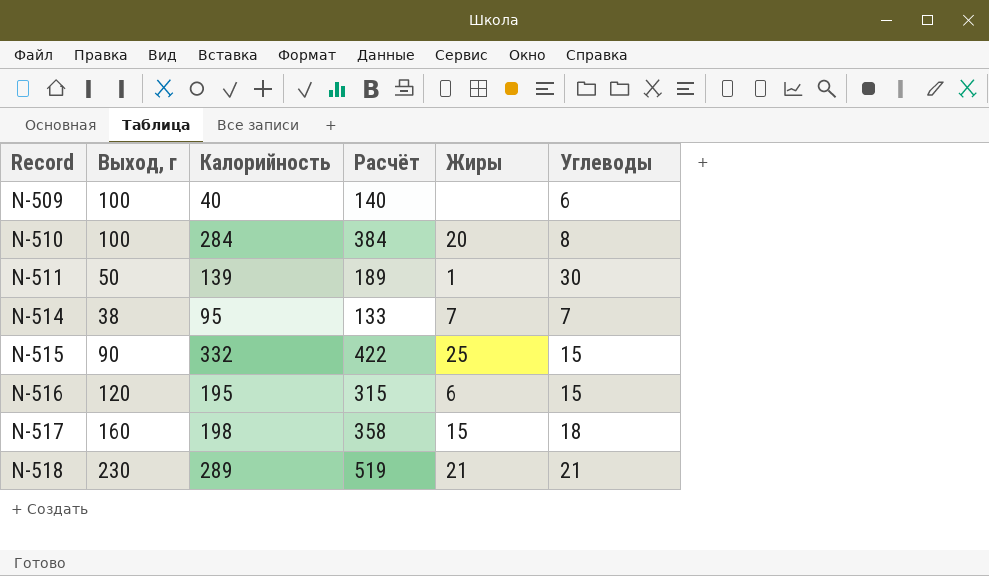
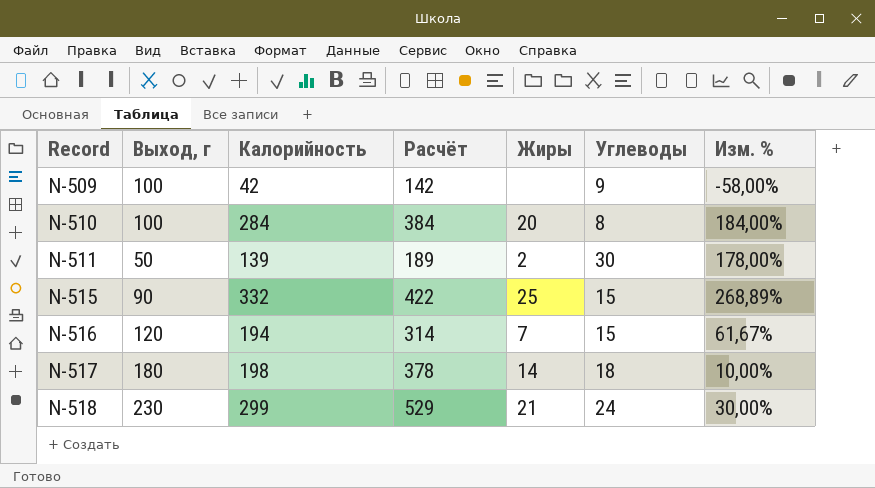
column Изм. % | formula: none -> ([Калорийность] - [Выход, г]) / [Выход, г]
row N-514: 38 | 95 | 133 | 7 | 7 -> none
N-509 | Калорийность: 40 -> 42
N-509 | Расчёт: 140 -> 142
N-509 | Углеводы: 6 -> 9
N-511 | Жиры: 1 -> 2
N-516 | Калорийность: 195 -> 194
N-516 | Расчёт: 315 -> 314
N-516 | Жиры: 6 -> 7
N-517 | Выход, г: 160 -> 180
N-517 | Расчёт: 358 -> 378
N-517 | Жиры: 15 -> 14
N-518 | Калорийность: 289 -> 299
N-518 | Расчёт: 519 -> 529
N-518 | Углеводы: 21 -> 24

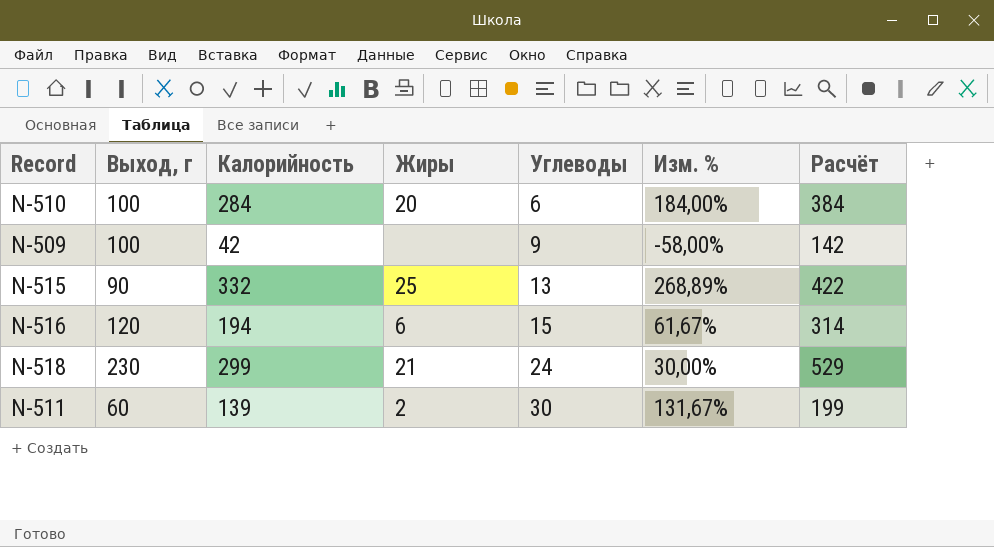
row order: Record ascending -> Углеводы ascending
column Расчёт | position: 4 -> 7
row N-517: 180 | 198 | 378 | 14 | 18 | 10,00% -> none
N-510 | Углеводы: 8 -> 6
N-515 | Углеводы: 15 -> 13
N-516 | Жиры: 7 -> 6
N-511 | Выход, г: 50 -> 60
N-511 | Изм. %: 178,00% -> 131,67%
N-511 | Расчёт: 189 -> 199

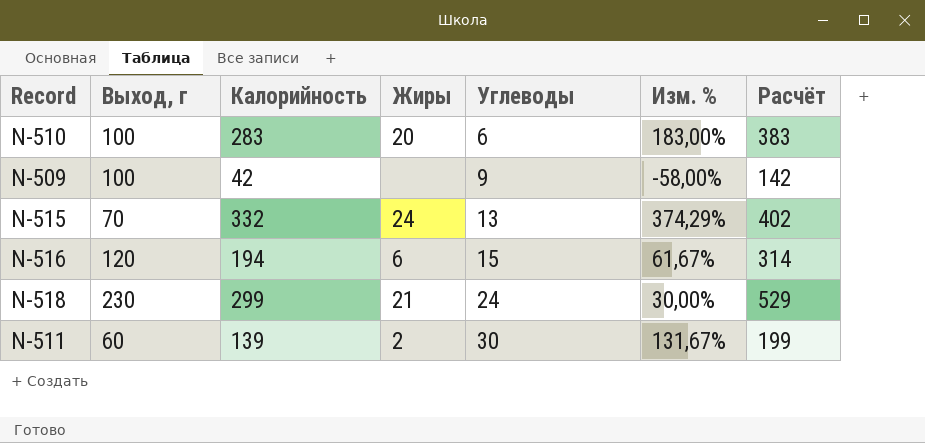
N-510 | Калорийность: 284 -> 283
N-510 | Изм. %: 184,00% -> 183,00%
N-510 | Расчёт: 384 -> 383
N-515 | Выход, г: 90 -> 70
N-515 | Жиры: 25 -> 24
N-515 | Изм. %: 268,89% -> 374,29%
N-515 | Расчёт: 422 -> 402

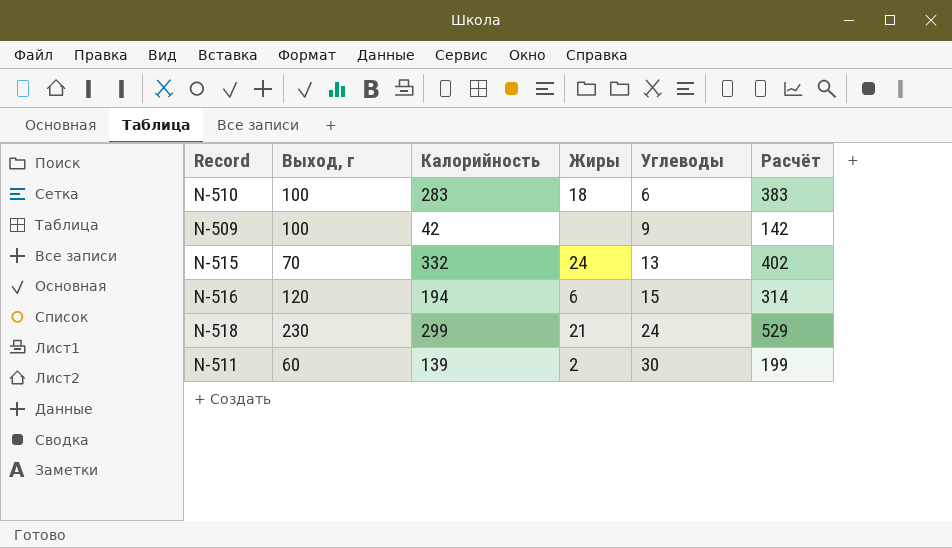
column Изм. % | formula: ([Калорийность] - [Выход, г]) / [Выход, г] -> none
N-510 | Жиры: 20 -> 18

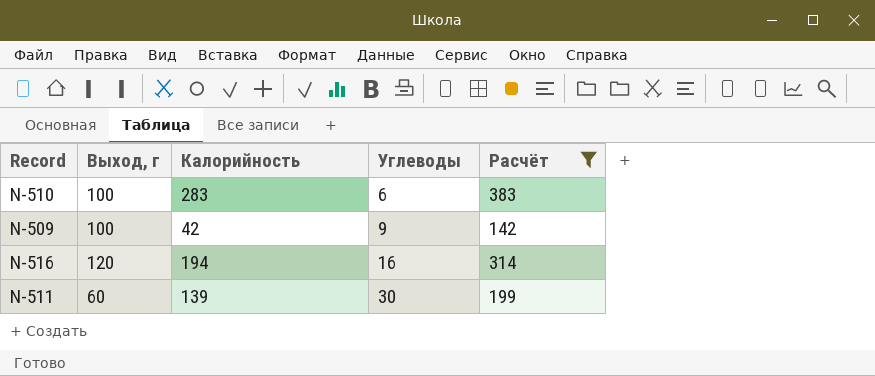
filter: none -> Расчёт <= 383
column Жиры | position: 4 -> none
N-516 | Углеводы: 15 -> 16

